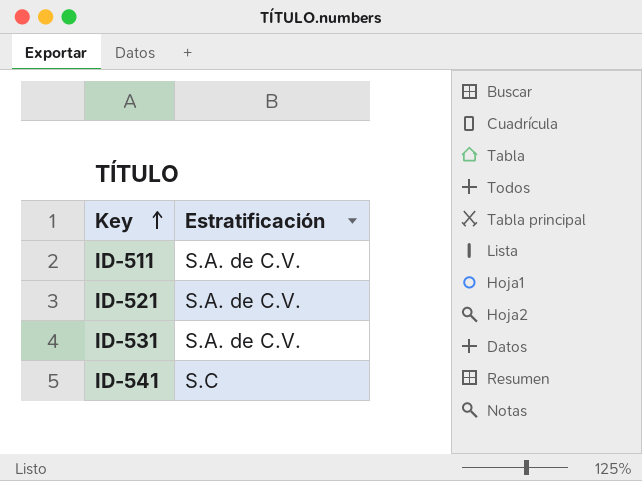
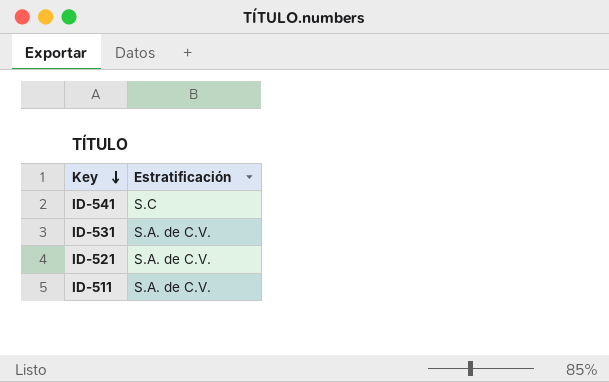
row order: Key ascending -> Key descending

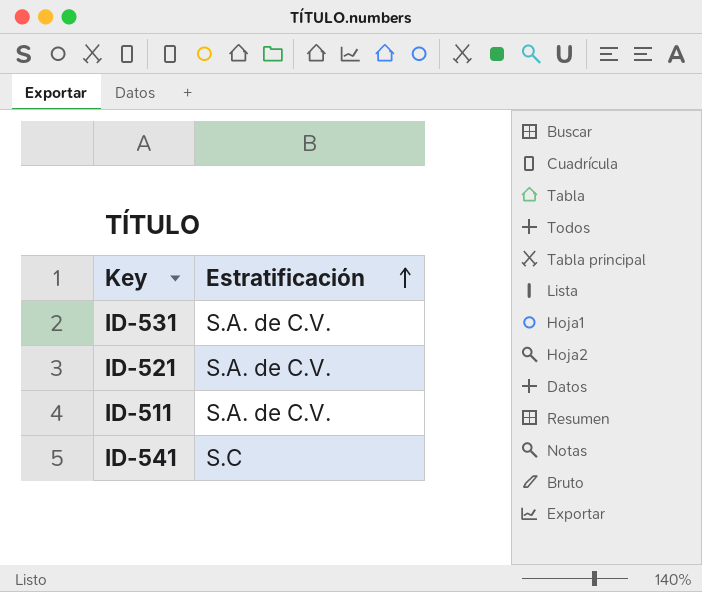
row order: Key descending -> Estratificación ascending

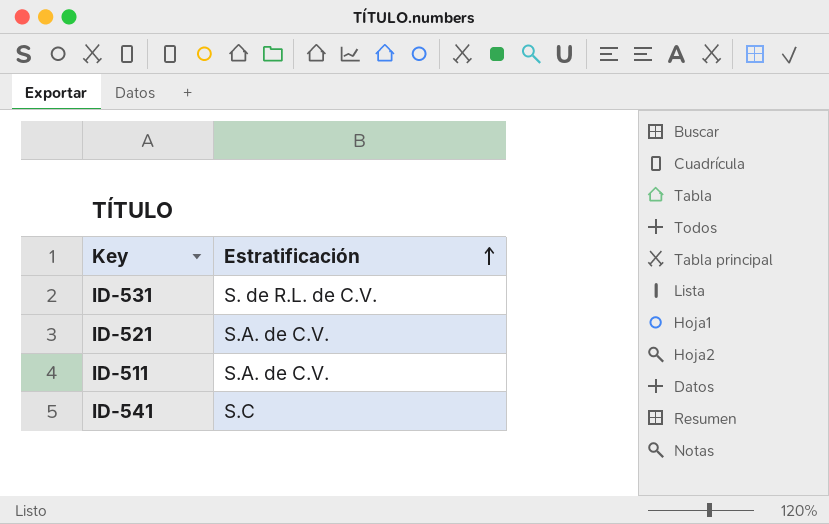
ID-531 | Estratificación: S.A. de C.V. -> S. de R.L. de C.V.

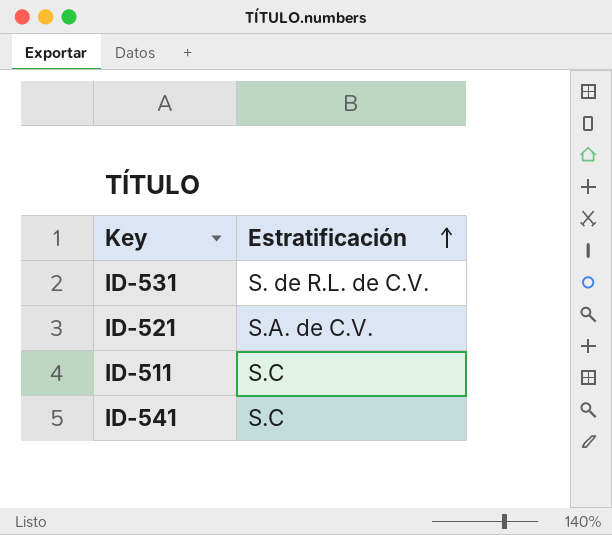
ID-511 | Estratificación: S.A. de C.V. -> S.C

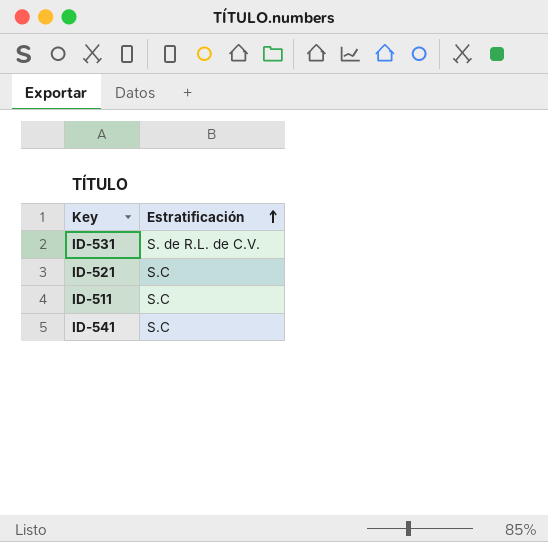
ID-521 | Estratificación: S.A. de C.V. -> S.C

